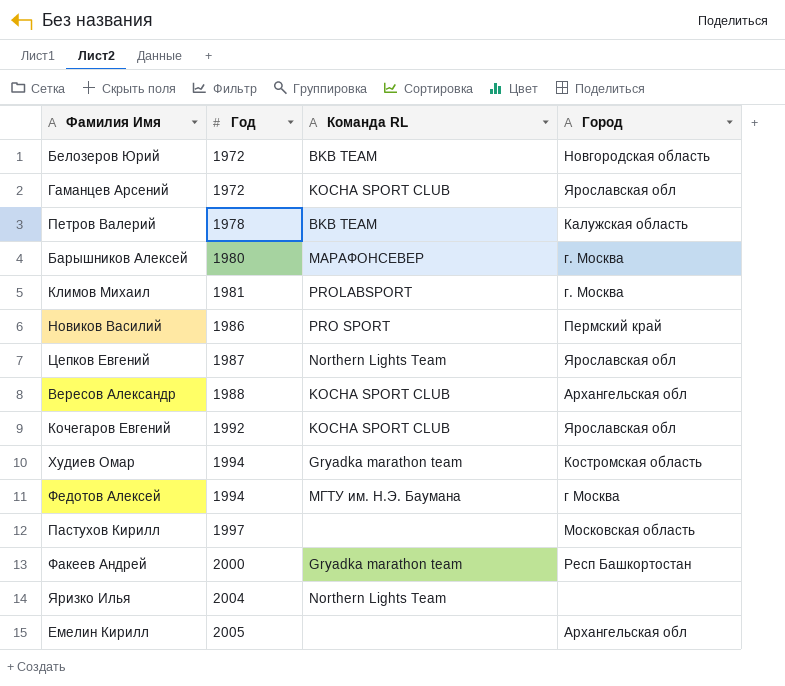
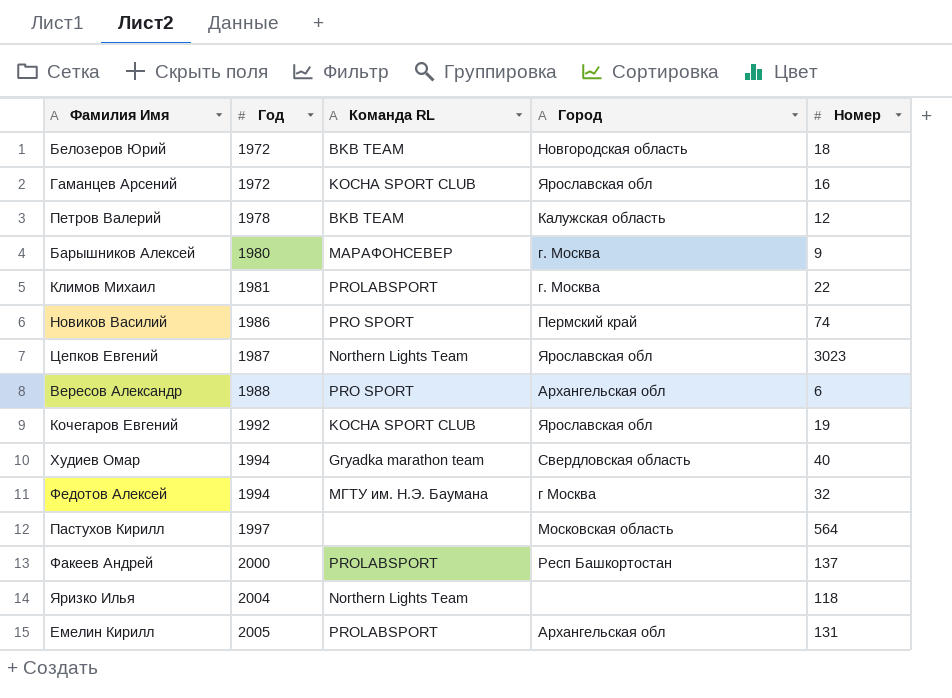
column Номер | position: none -> 5
Вересов Александр | Команда RL: KOCHA SPORT CLUB -> PRO SPORT
Худиев Омар | Город: Костромская область -> Свердловская область
Факеев Андрей | Команда RL: Gryadka marathon team -> PROLABSPORT
Емелин Кирилл | Команда RL: none -> PROLABSPORT

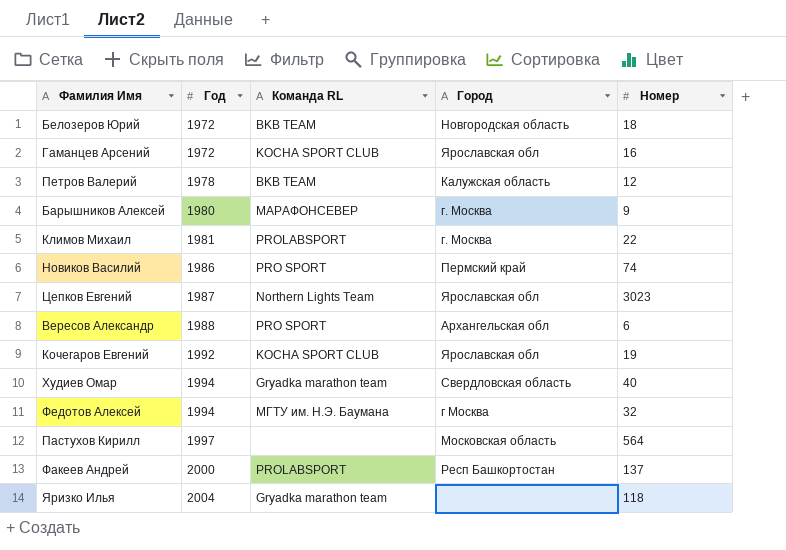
row Емелин Кирилл: 2005 | PROLABSPORT | Архангельская обл | 131 -> none
Яризко Илья | Команда RL: Northern Lights Team -> Gryadka marathon team

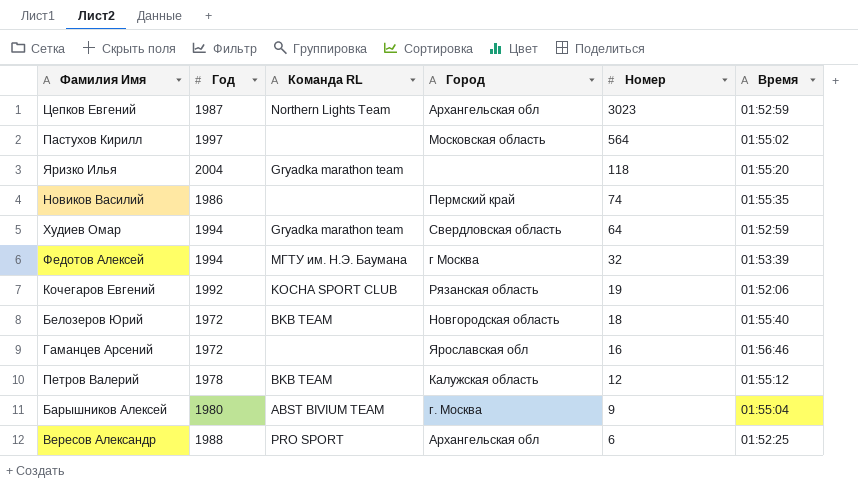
row order: Год ascending -> Номер descending
column Время | position: none -> 6
row Климов Михаил: 1981 | PROLABSPORT | г. Москва | 22 -> none
row Факеев Андрей: 2000 | PROLABSPORT | Респ Башкортостан | 137 -> none
Цепков Евгений | Город: Ярославская обл -> Архангельская обл
Новиков Василий | Команда RL: PRO SPORT -> none
Худиев Омар | Номер: 40 -> 64
Кочегаров Евгений | Город: Ярославская обл -> Рязанская область
Гаманцев Арсений | Команда RL: KOCHA SPORT CLUB -> none
Барышников Алексей | Команда RL: МАРАФОНСЕВЕР -> ABST BIVIUM TEAM

